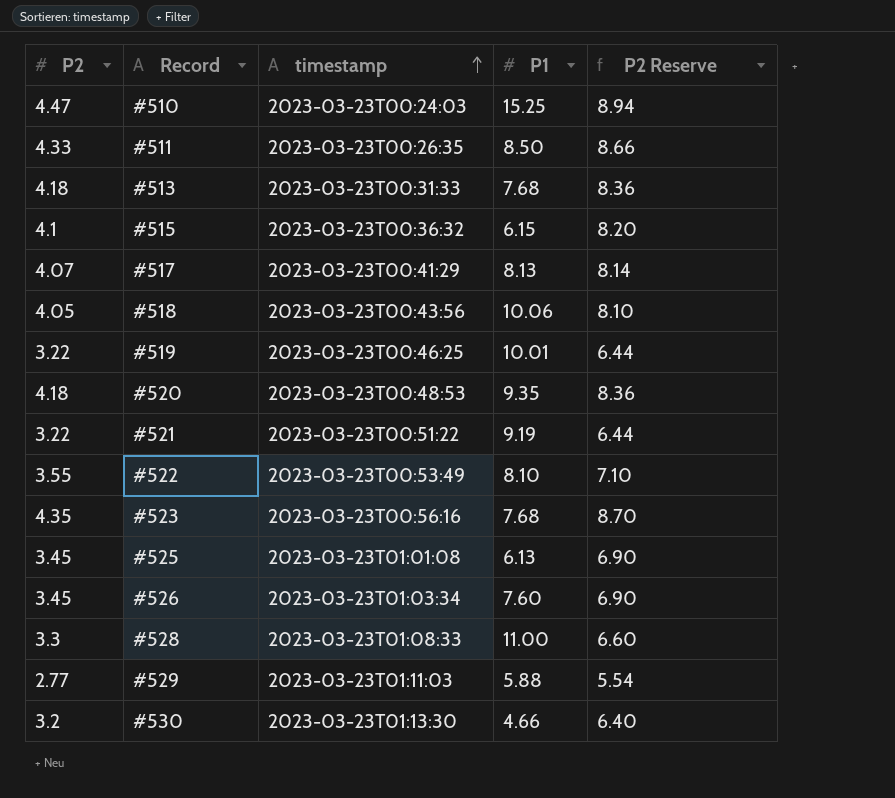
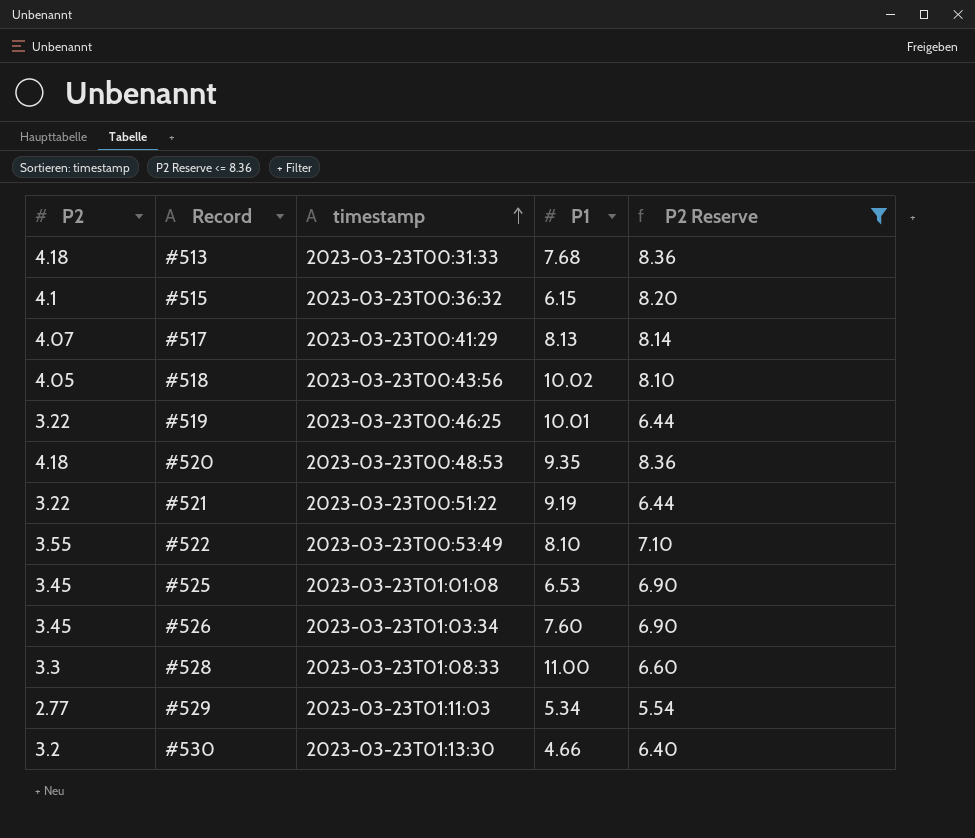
filter: none -> P2 Reserve <= 8.36
#518 | P1: 10.06 -> 10.02
#525 | P1: 6.13 -> 6.53
#529 | P1: 5.88 -> 5.34

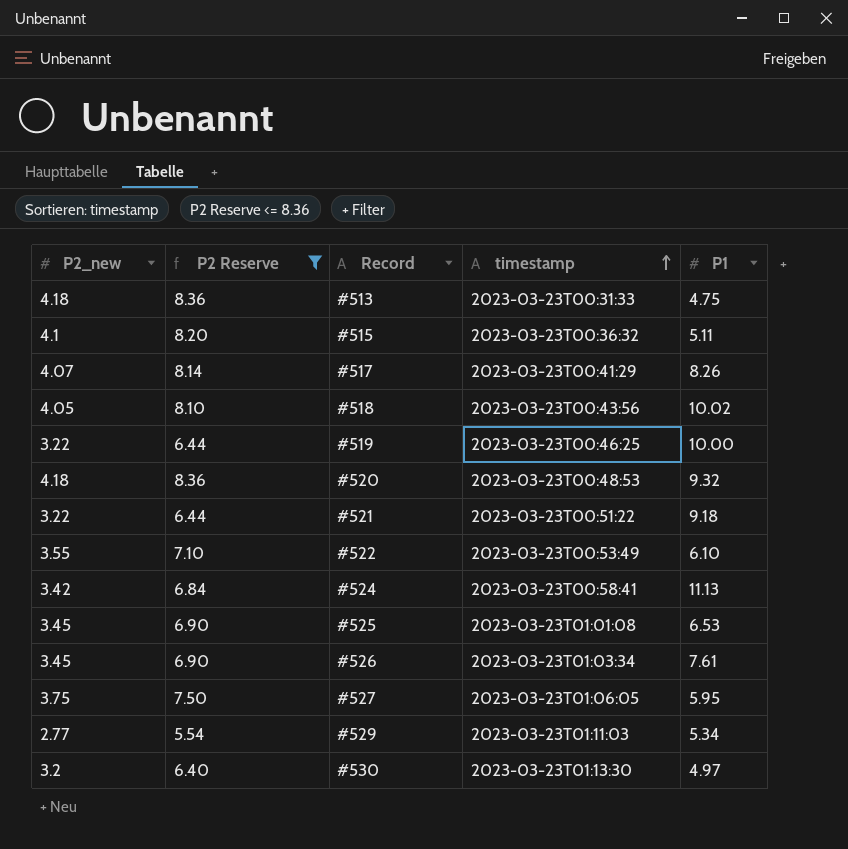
column name: P2 -> P2_new
column P2 Reserve | position: 5 -> 2
row #528: 3.3 | 2023-03-23T01:08:33 | 11.00 | 6.60 -> none
#513 | P1: 7.68 -> 4.75
#515 | P1: 6.15 -> 5.11
#517 | P1: 8.13 -> 8.26
#519 | P1: 10.01 -> 10.00
#520 | P1: 9.35 -> 9.32
#521 | P1: 9.19 -> 9.18
#522 | P1: 8.10 -> 6.10
row #524: none -> 3.42 | 6.84 | 2023-03-23T00:58:41 | 11.13
#526 | P1: 7.60 -> 7.61
row #527: none -> 3.75 | 7.50 | 2023-03-23T01:06:05 | 5.95
#530 | P1: 4.66 -> 4.97

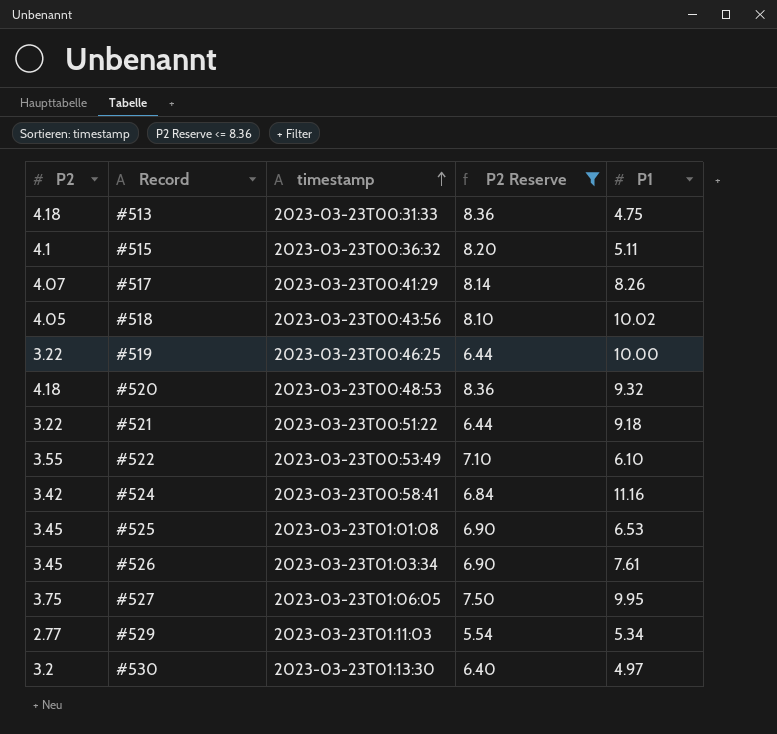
column name: P2_new -> P2
column P2 Reserve | position: 2 -> 4
#524 | P1: 11.13 -> 11.16
#527 | P1: 5.95 -> 9.95

